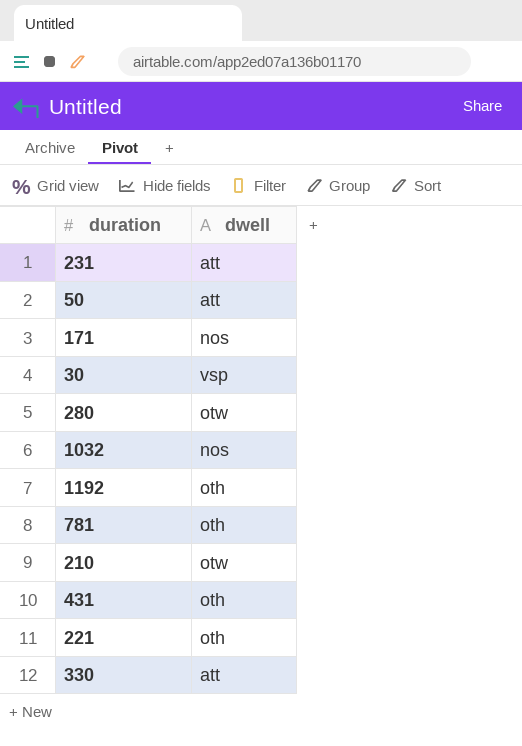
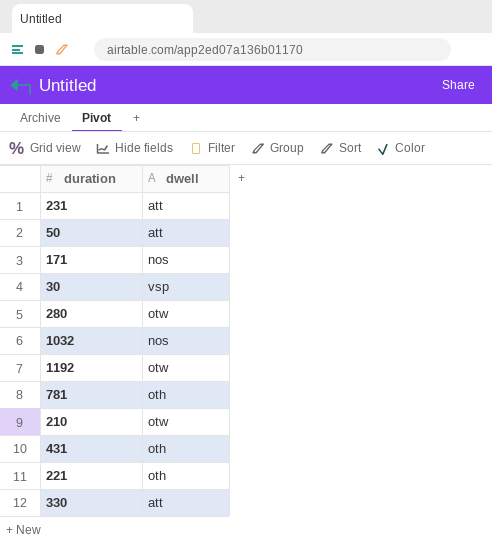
1192 | dwell: oth -> otw

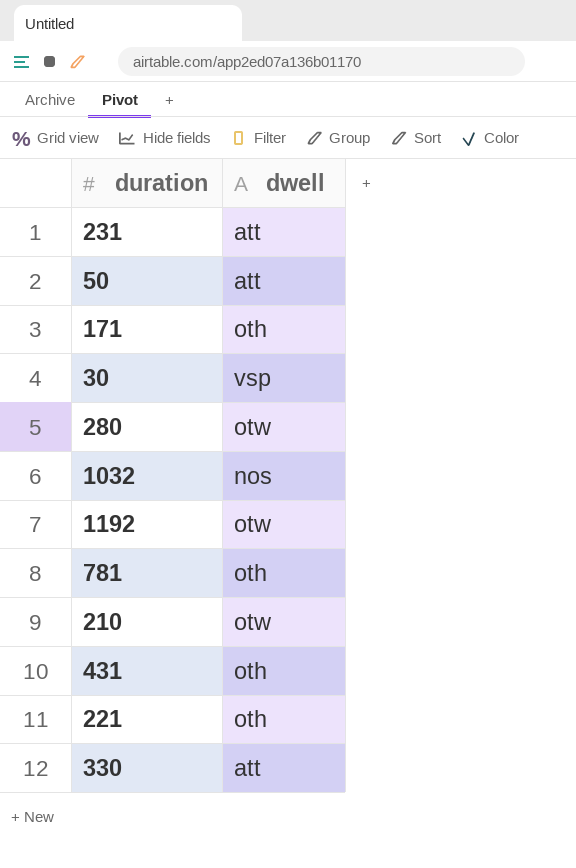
171 | dwell: nos -> oth

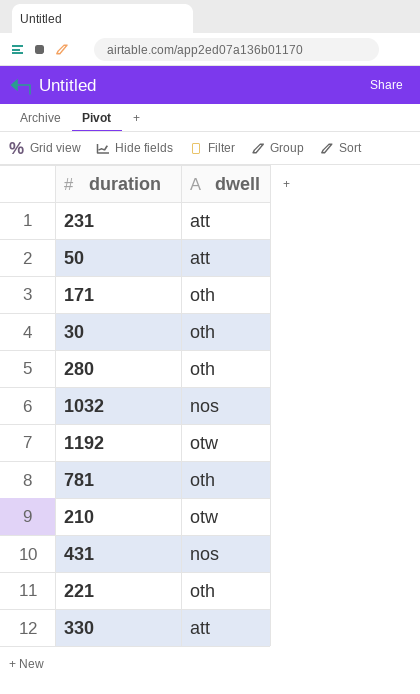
30 | dwell: vsp -> oth
280 | dwell: otw -> oth
431 | dwell: oth -> nos

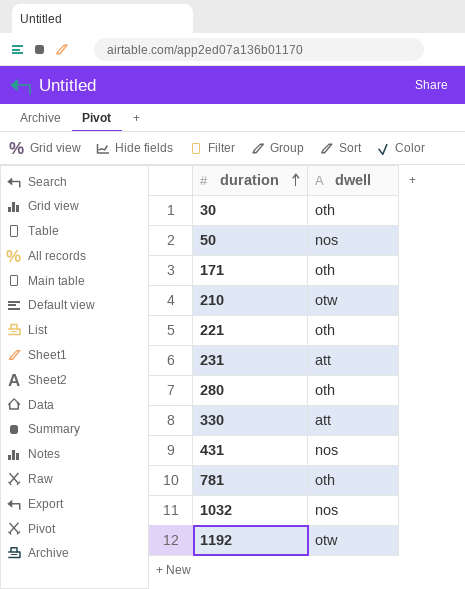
row order: none -> duration ascending
50 | dwell: att -> nos

